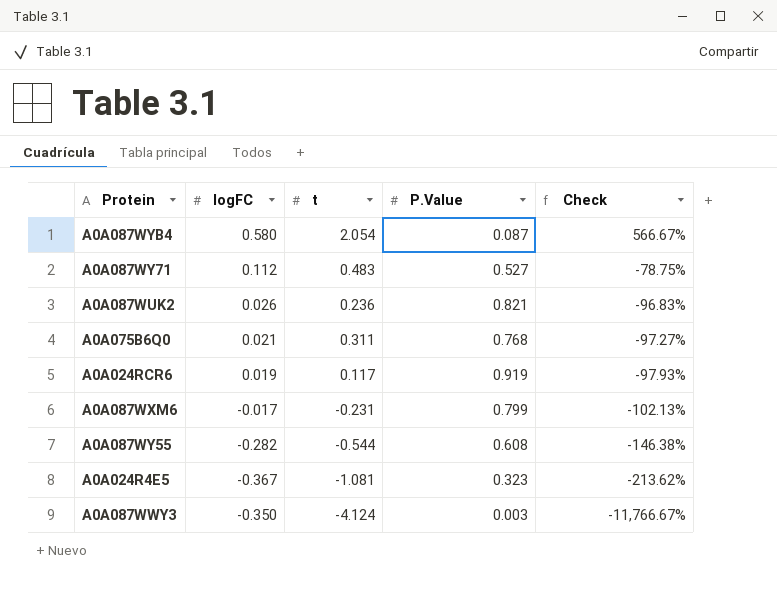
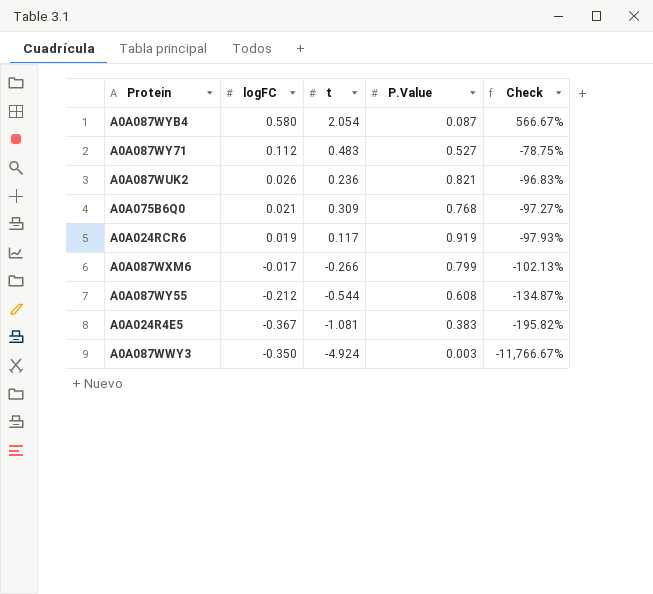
A0A075B6Q0 | t: 0.311 -> 0.309
A0A087WXM6 | t: -0.231 -> -0.266
A0A087WY55 | logFC: -0.282 -> -0.212
A0A087WY55 | Check: -146.38% -> -134.87%
A0A024R4E5 | P.Value: 0.323 -> 0.383
A0A024R4E5 | Check: -213.62% -> -195.82%
A0A087WWY3 | t: -4.124 -> -4.924

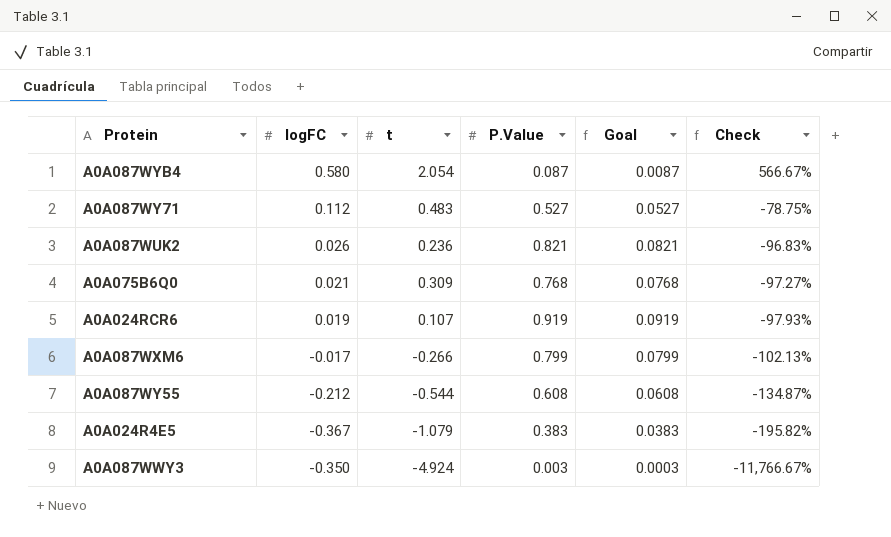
column Goal | formula: none -> [P.Value] * 0.1
A0A024RCR6 | t: 0.117 -> 0.107
A0A024R4E5 | t: -1.081 -> -1.079

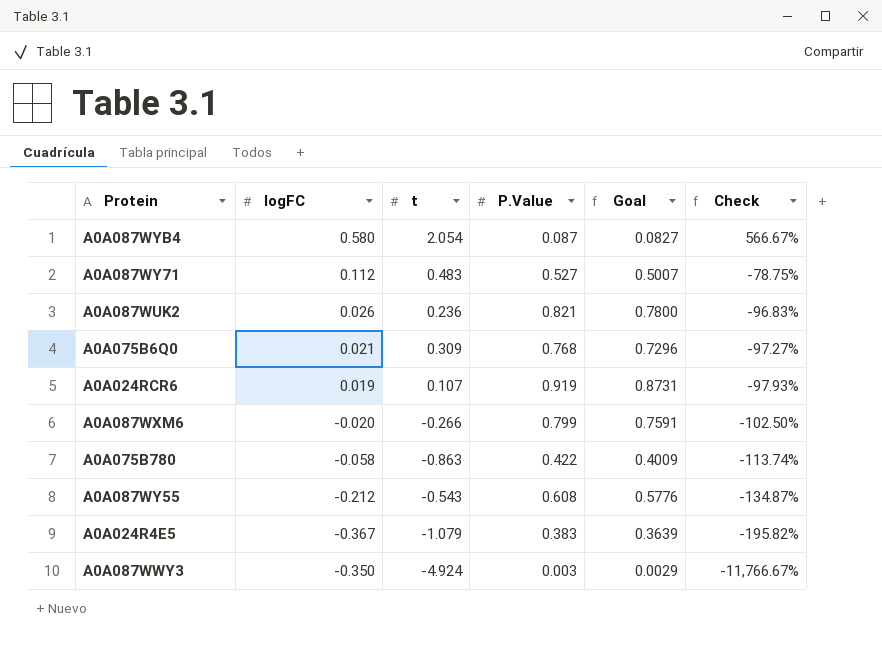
column Goal | formula: [P.Value] * 0.1 -> [P.Value] * 0.95
A0A087WXM6 | logFC: -0.017 -> -0.020
A0A087WXM6 | Check: -102.13% -> -102.50%
row A0A075B780: none -> -0.058 | -0.863 | 0.422 | 0.4009 | -113.74%
A0A087WY55 | t: -0.544 -> -0.543

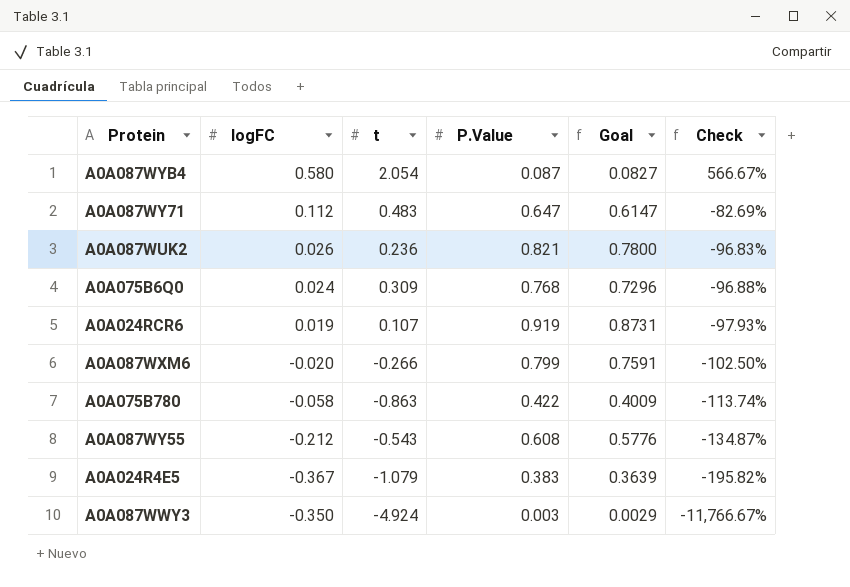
A0A087WY71 | P.Value: 0.527 -> 0.647
A0A087WY71 | Goal: 0.5007 -> 0.6147
A0A087WY71 | Check: -78.75% -> -82.69%
A0A075B6Q0 | logFC: 0.021 -> 0.024
A0A075B6Q0 | Check: -97.27% -> -96.88%

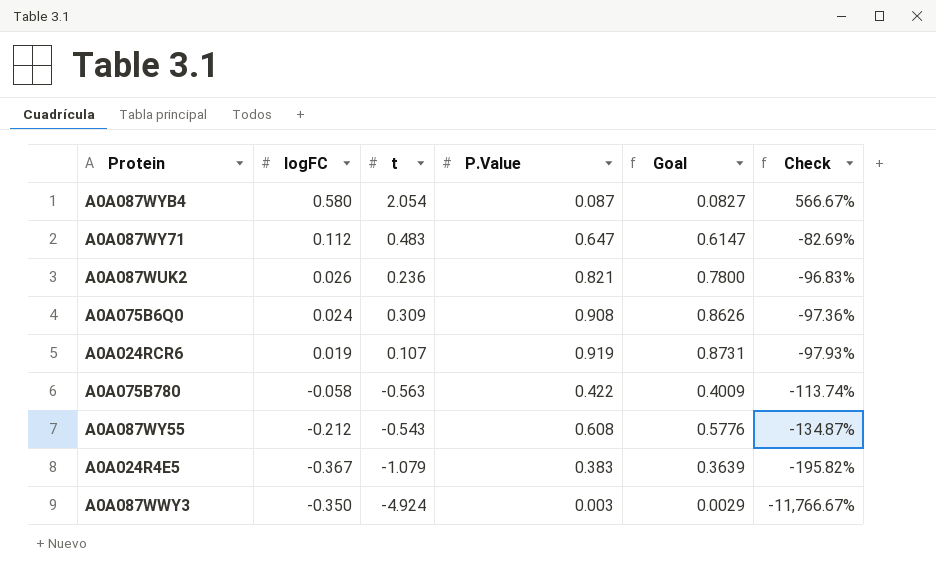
row A0A087WXM6: -0.020 | -0.266 | 0.799 | 0.7591 | -102.50% -> none
A0A075B6Q0 | P.Value: 0.768 -> 0.908
A0A075B6Q0 | Goal: 0.7296 -> 0.8626
A0A075B6Q0 | Check: -96.88% -> -97.36%
A0A075B780 | t: -0.863 -> -0.563

